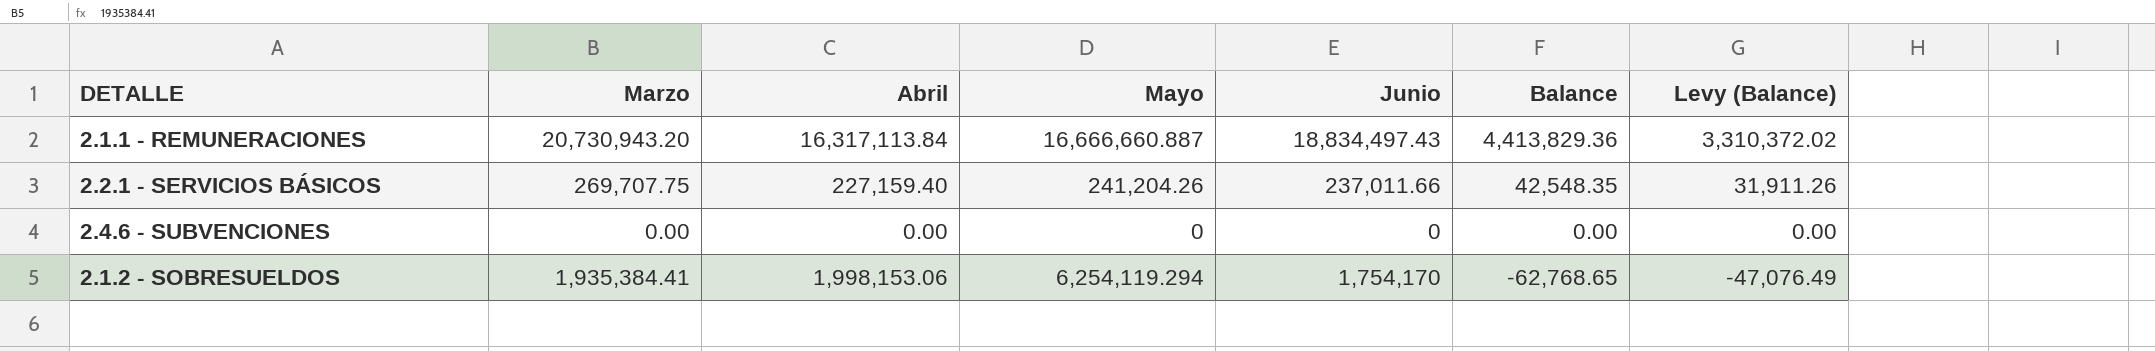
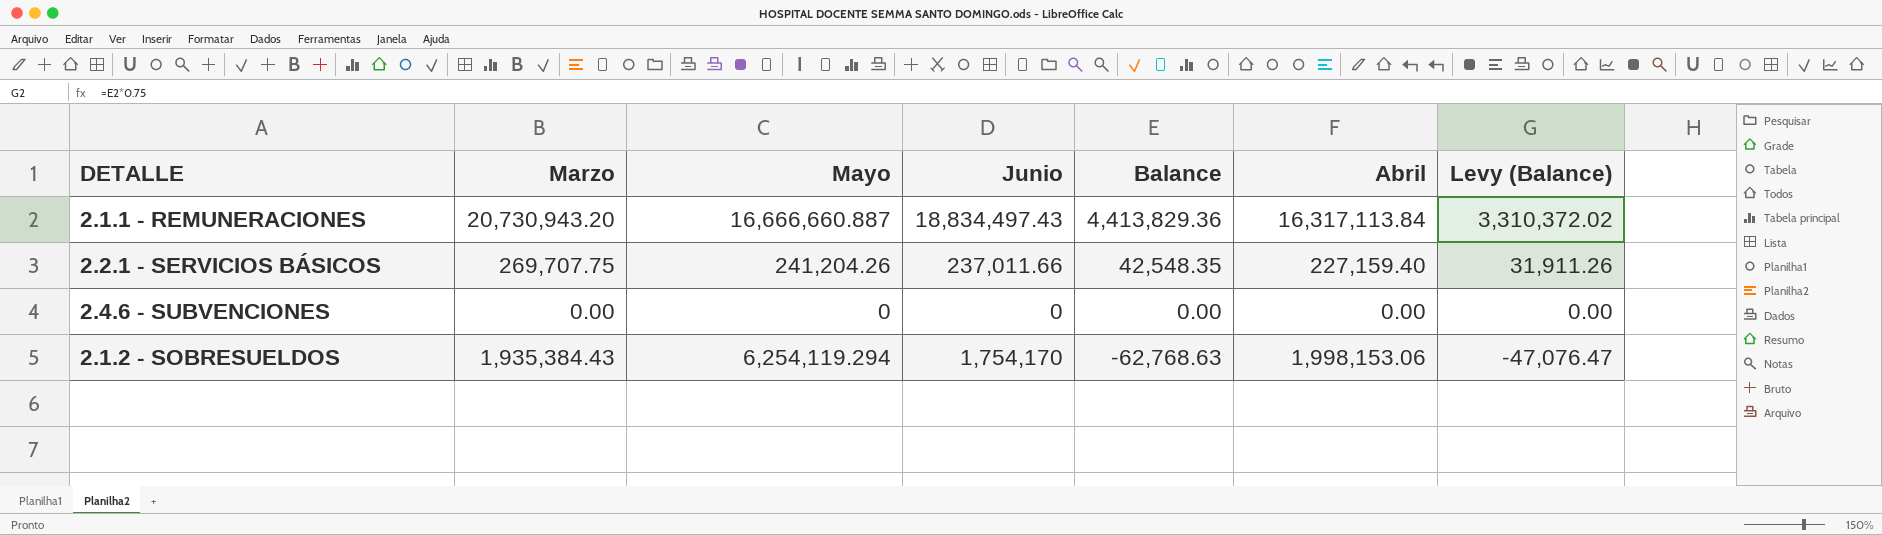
column Abril | position: 3 -> 6
2.1.2 - SOBRESUELDOS | Marzo: 1,935,384.41 -> 1,935,384.43
2.1.2 - SOBRESUELDOS | Balance: -62,768.65 -> -62,768.63
2.1.2 - SOBRESUELDOS | Levy (Balance): -47,076.49 -> -47,076.47

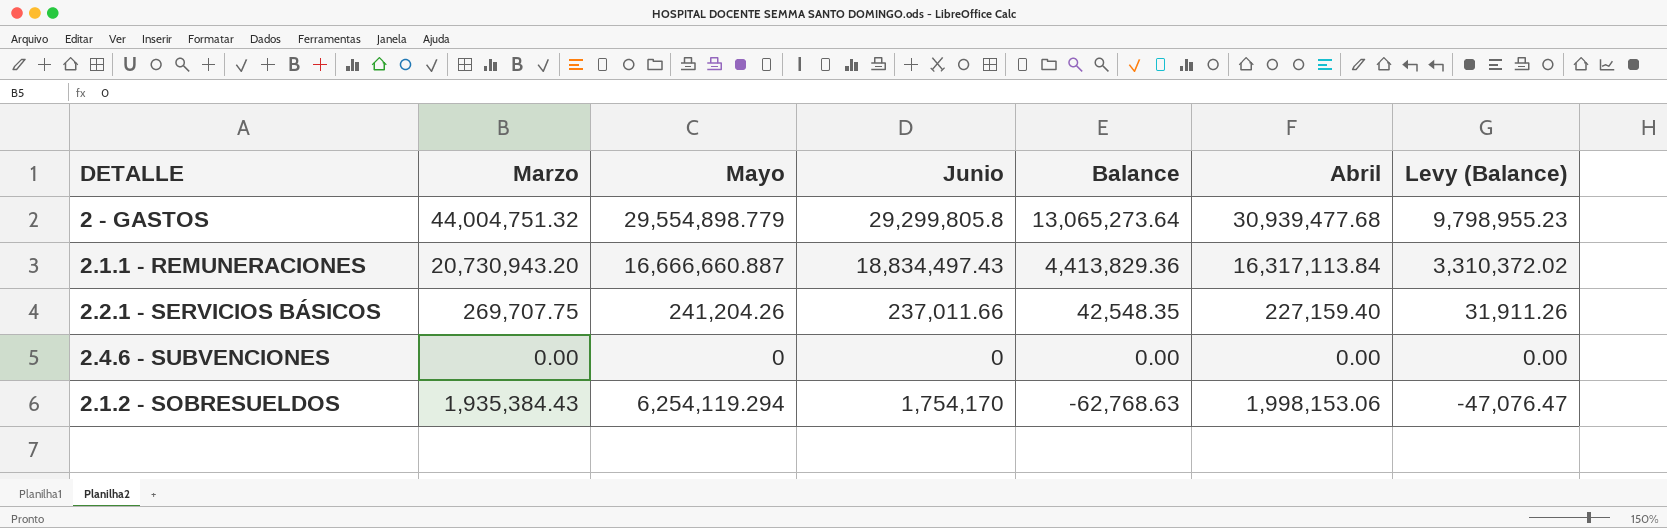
row 2 - GASTOS: none -> 44,004,751.32 | 29,554,898.779 | 29,299,805.8 | 13,065,273.64 | 30,939,477.68 | 9,798,955.23

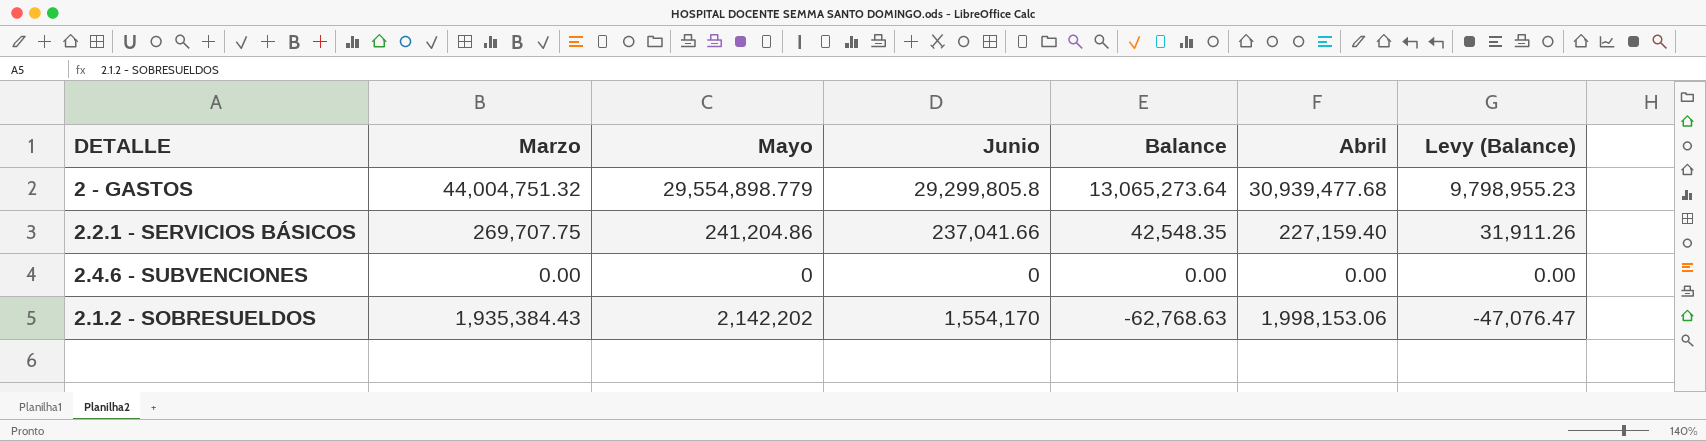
row 2.1.1 - REMUNERACIONES: 20,730,943.20 | 16,666,660.887 | 18,834,497.43 | 4,413,829.36 | 16,317,113.84 | 3,310,372.02 -> none
2.2.1 - SERVICIOS BÁSICOS | Mayo: 241,204.26 -> 241,204.86
2.2.1 - SERVICIOS BÁSICOS | Junio: 237,011.66 -> 237,041.66
2.1.2 - SOBRESUELDOS | Mayo: 6,254,119.294 -> 2,142,202
2.1.2 - SOBRESUELDOS | Junio: 1,754,170 -> 1,554,170

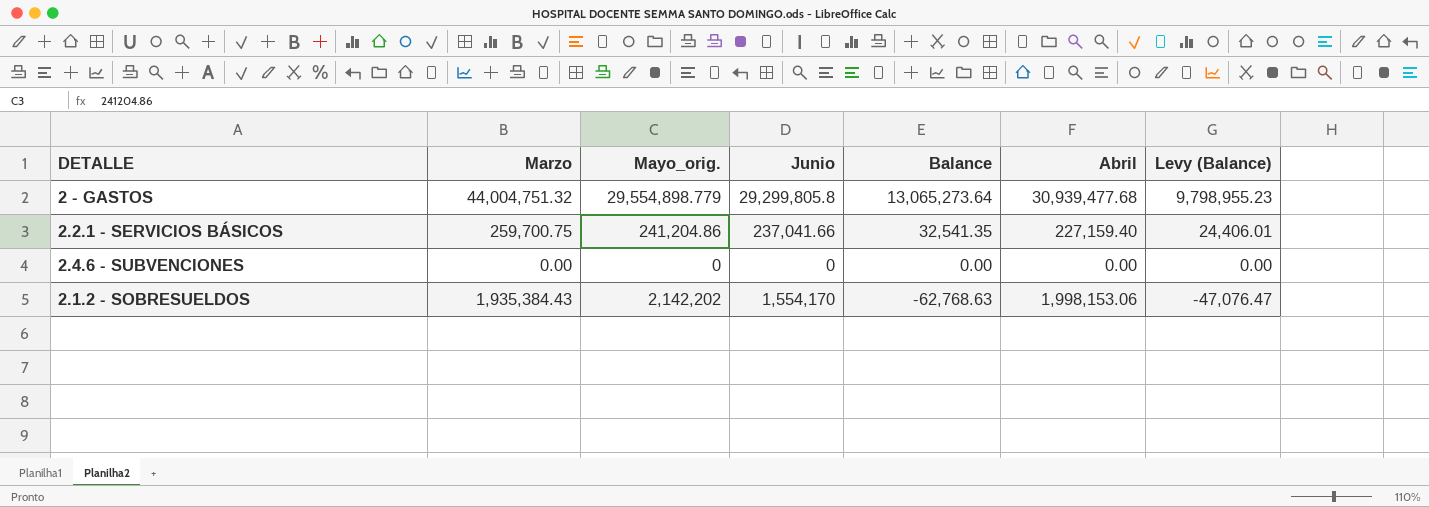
column name: Mayo -> Mayo_orig.
2.2.1 - SERVICIOS BÁSICOS | Marzo: 269,707.75 -> 259,700.75
2.2.1 - SERVICIOS BÁSICOS | Balance: 42,548.35 -> 32,541.35
2.2.1 - SERVICIOS BÁSICOS | Levy (Balance): 31,911.26 -> 24,406.01

